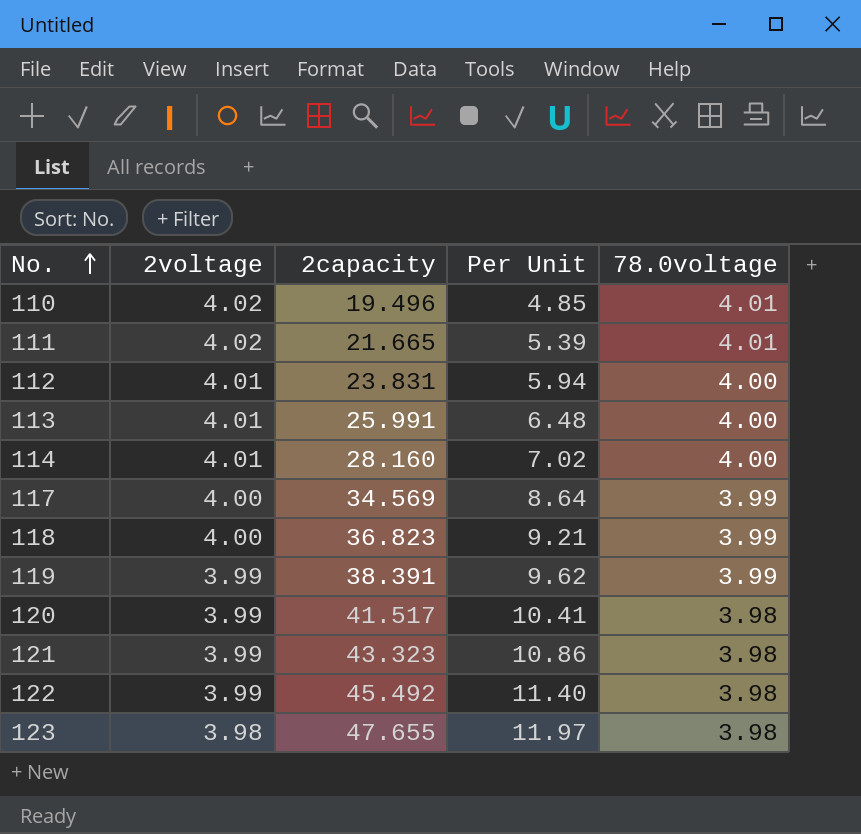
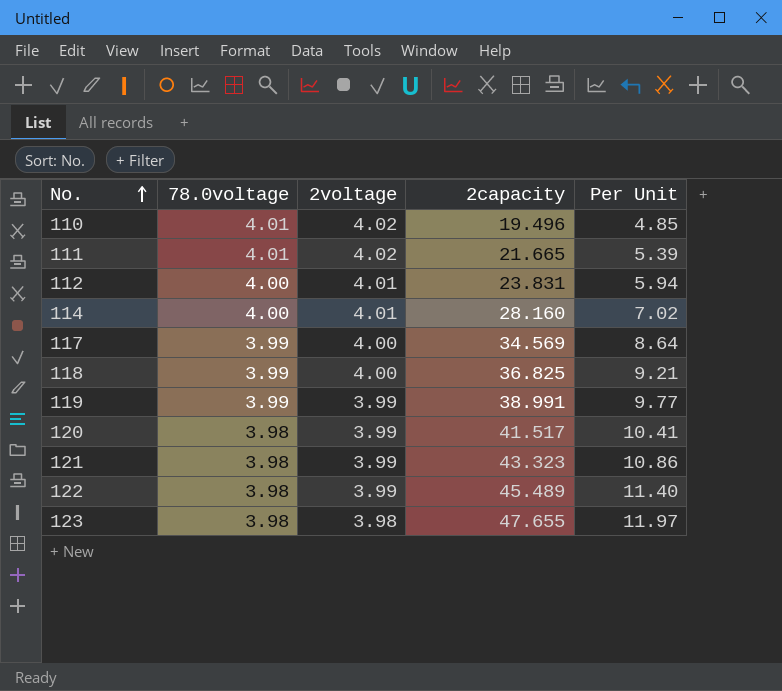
column 78.0voltage | position: 5 -> 2
row 113: 4.01 | 25.991 | 6.48 | 4.00 -> none
118 | 2capacity: 36.823 -> 36.825
119 | 2capacity: 38.391 -> 38.991
119 | Per Unit: 9.62 -> 9.77
122 | 2capacity: 45.492 -> 45.489

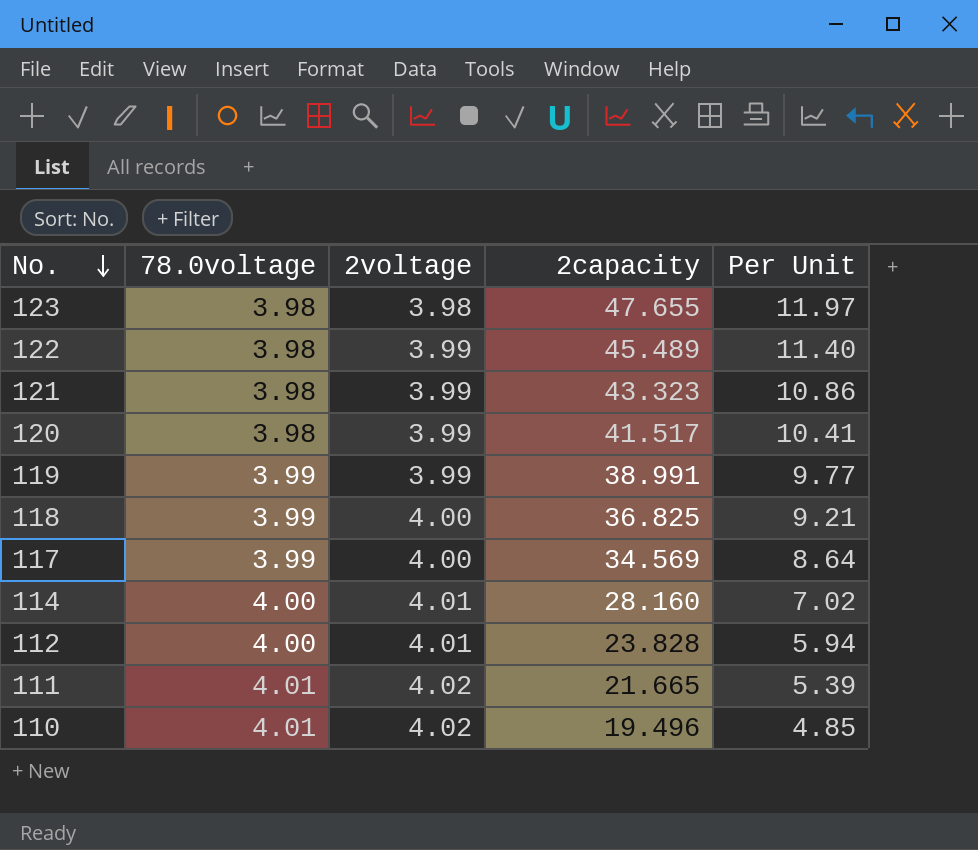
row order: No. ascending -> No. descending
112 | 2capacity: 23.831 -> 23.828

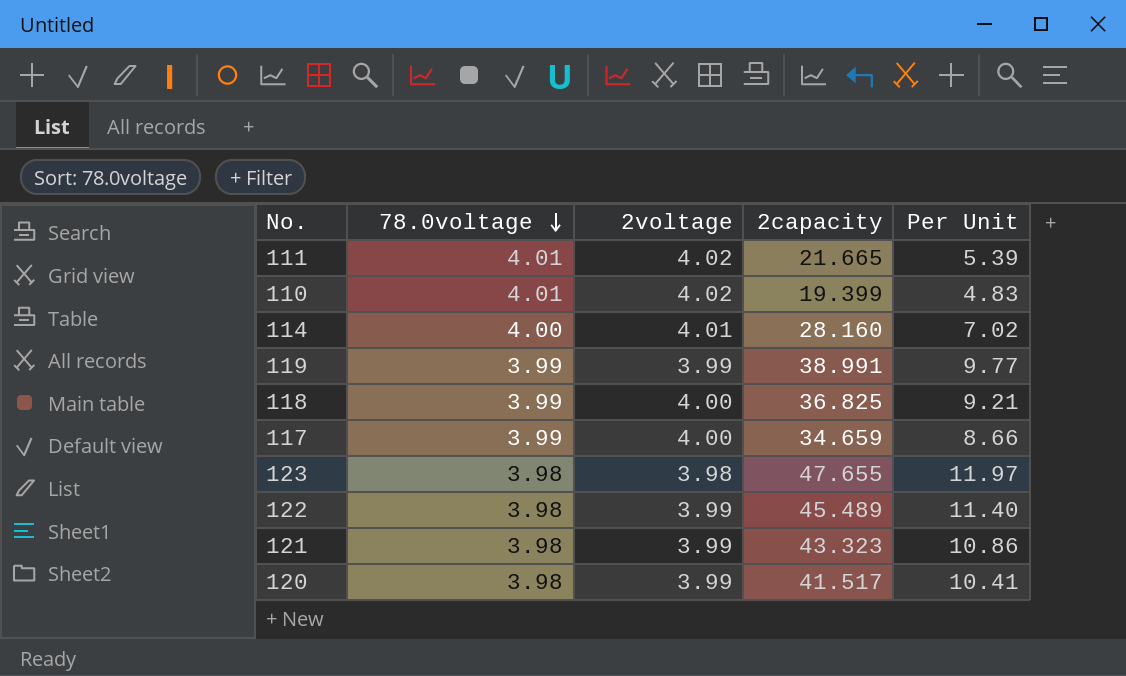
row order: No. descending -> 78.0voltage descending
row 112: 4.00 | 4.01 | 23.828 | 5.94 -> none
110 | 2capacity: 19.496 -> 19.399
110 | Per Unit: 4.85 -> 4.83
117 | 2capacity: 34.569 -> 34.659
117 | Per Unit: 8.64 -> 8.66

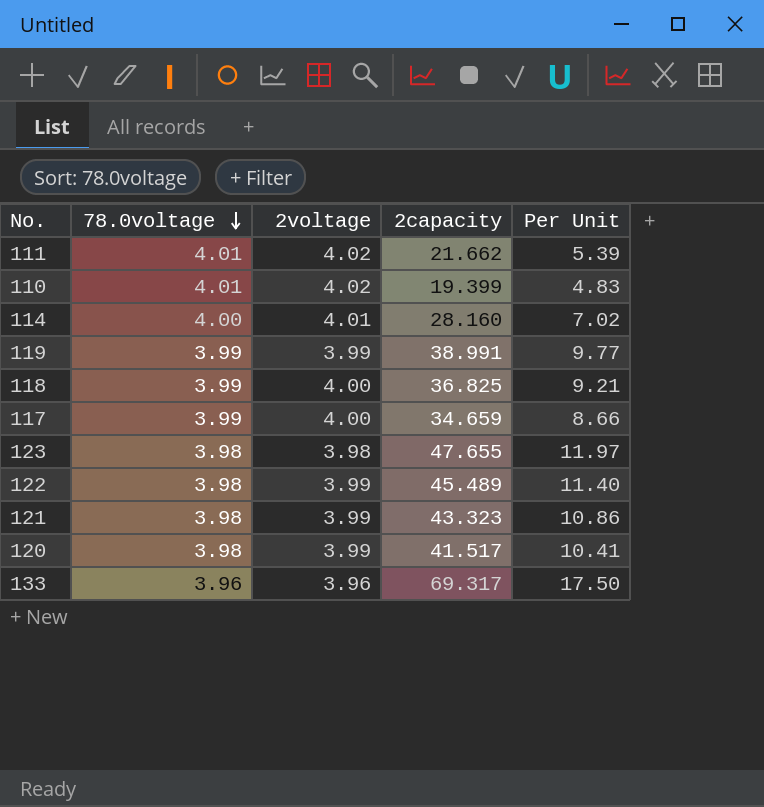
111 | 2capacity: 21.665 -> 21.662
row 133: none -> 3.96 | 3.96 | 69.317 | 17.50

